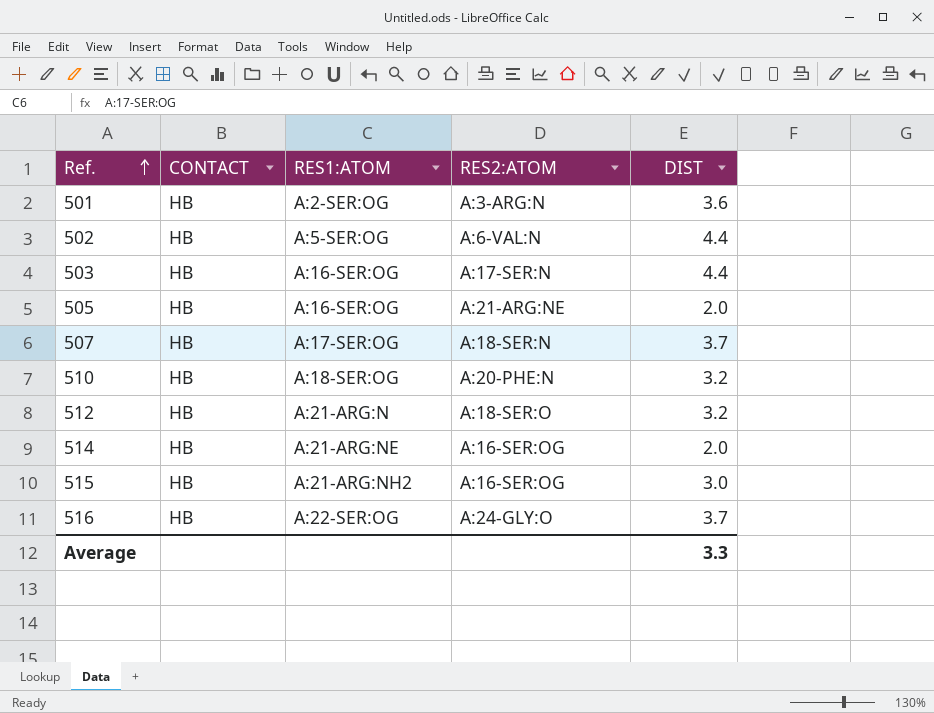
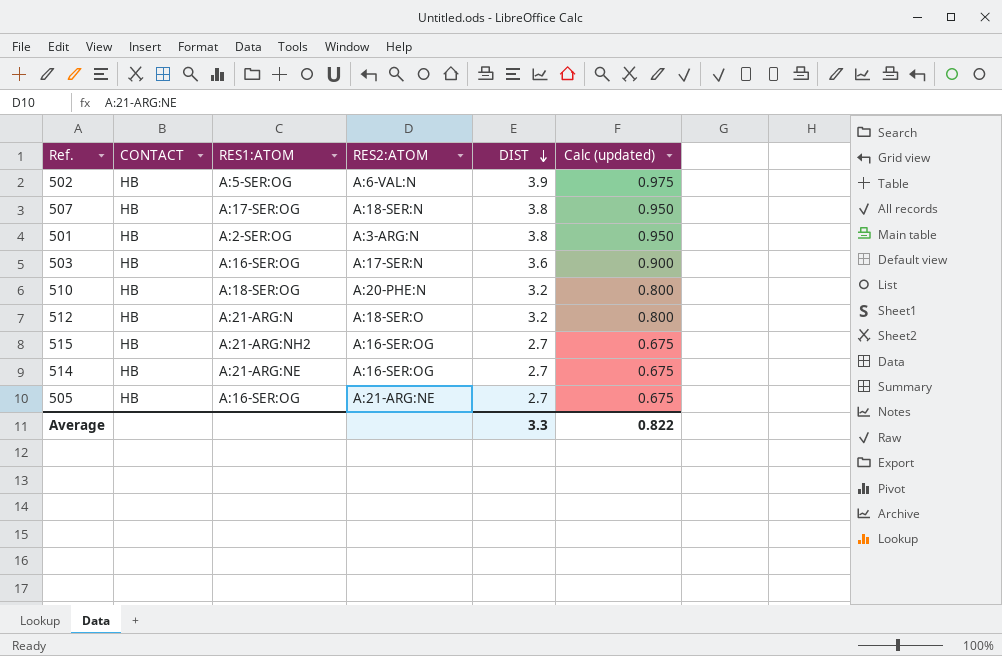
row order: Ref. ascending -> DIST descending
column Calc (updated) | formula: none -> [DIST] * 0.25
row 516: HB | A:22-SER:OG | A:24-GLY:O | 3.7 -> none
502 | DIST: 4.4 -> 3.9
507 | DIST: 3.7 -> 3.8
501 | DIST: 3.6 -> 3.8
503 | DIST: 4.4 -> 3.6
515 | DIST: 3.0 -> 2.7
514 | DIST: 2.0 -> 2.7
505 | DIST: 2.0 -> 2.7

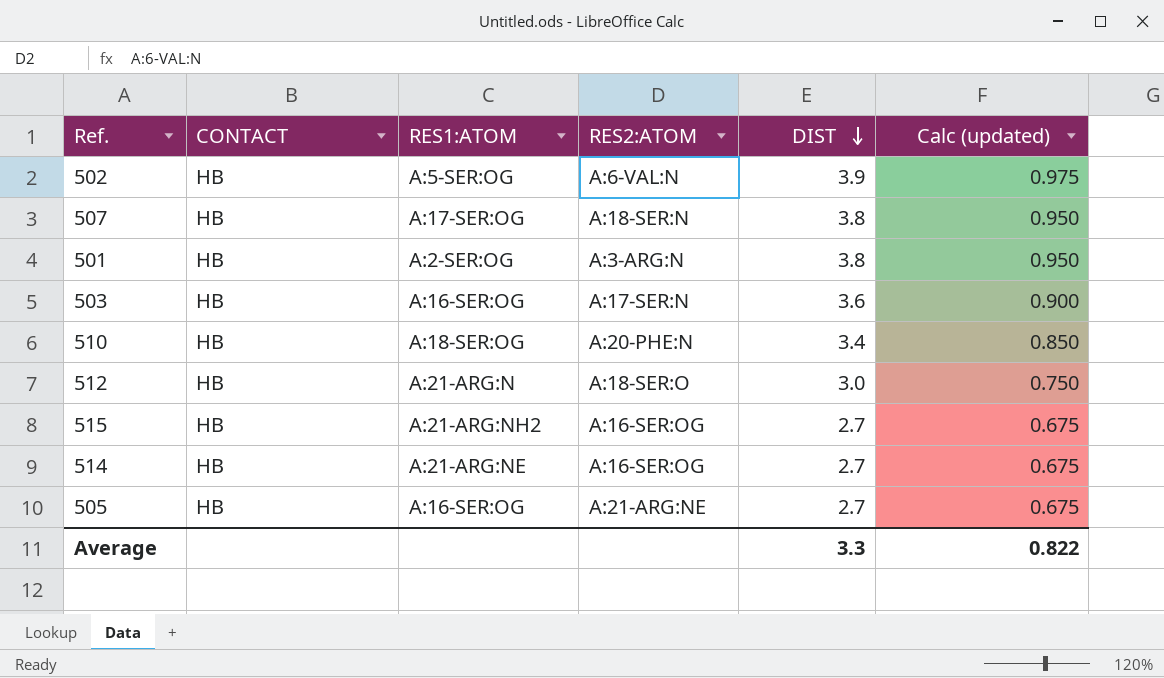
510 | DIST: 3.2 -> 3.4
510 | Calc (updated): 0.800 -> 0.850
512 | DIST: 3.2 -> 3.0
512 | Calc (updated): 0.800 -> 0.750

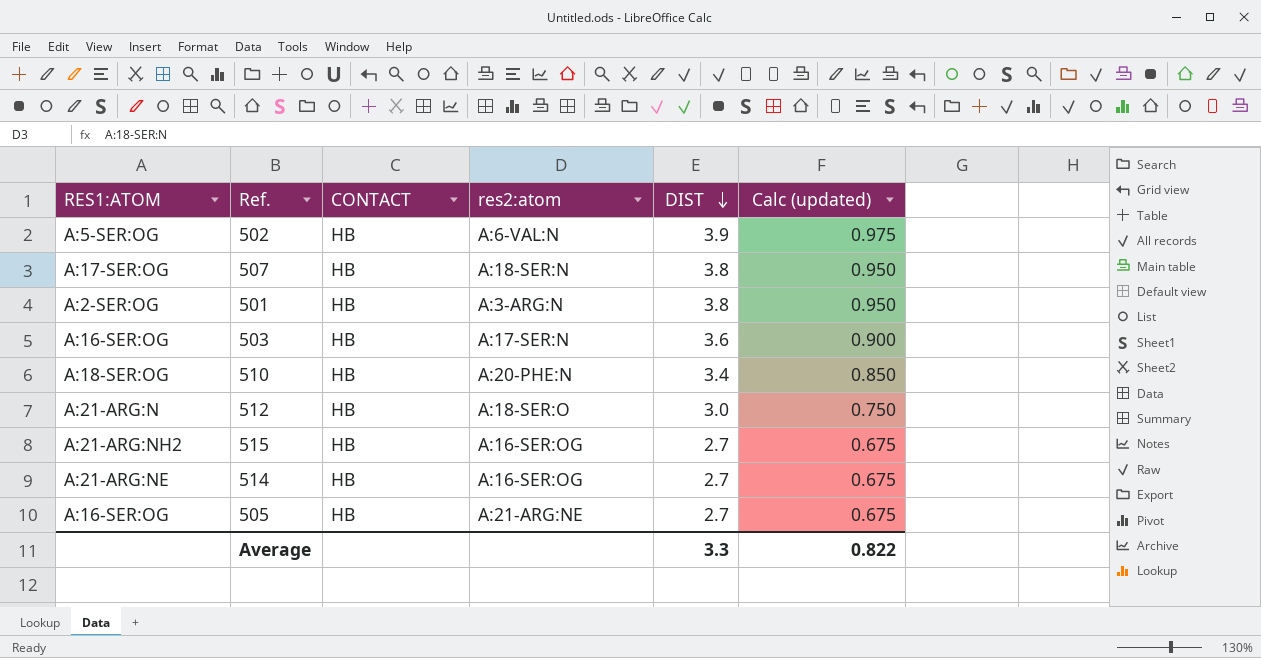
column RES1:ATOM | position: 3 -> 1
column name: RES2:ATOM -> res2:atom

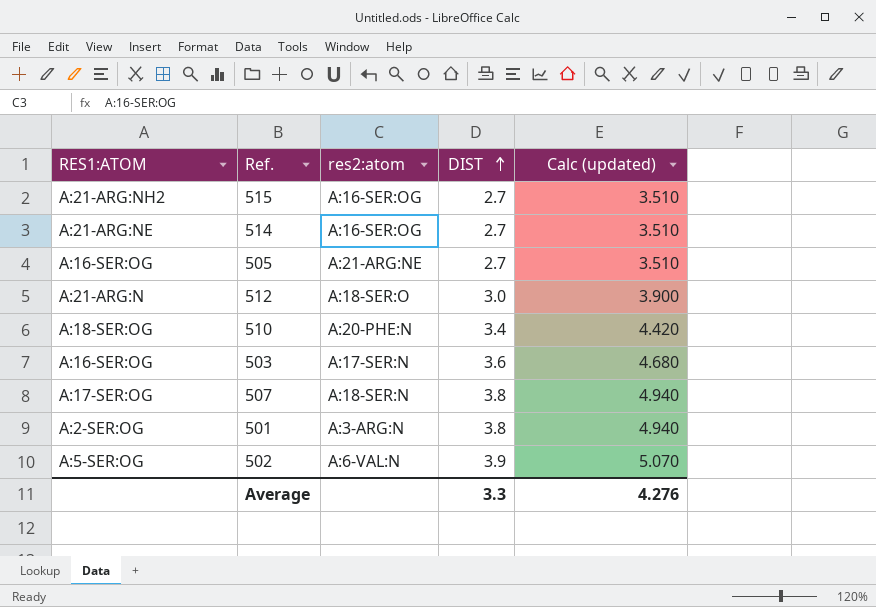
row order: DIST descending -> DIST ascending
column CONTACT | position: 3 -> none
column Calc (updated) | formula: [DIST] * 0.25 -> [DIST] * 1.3
Average | Calc (updated): 0.822 -> 4.276

